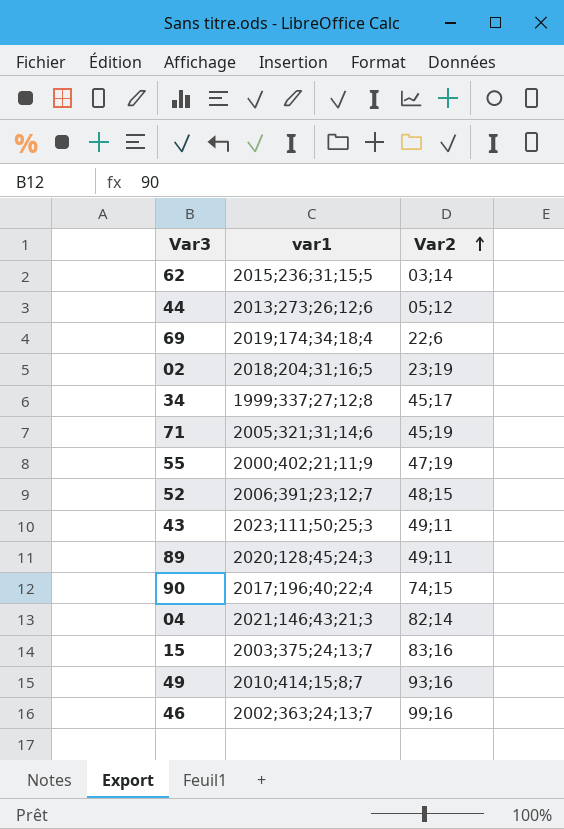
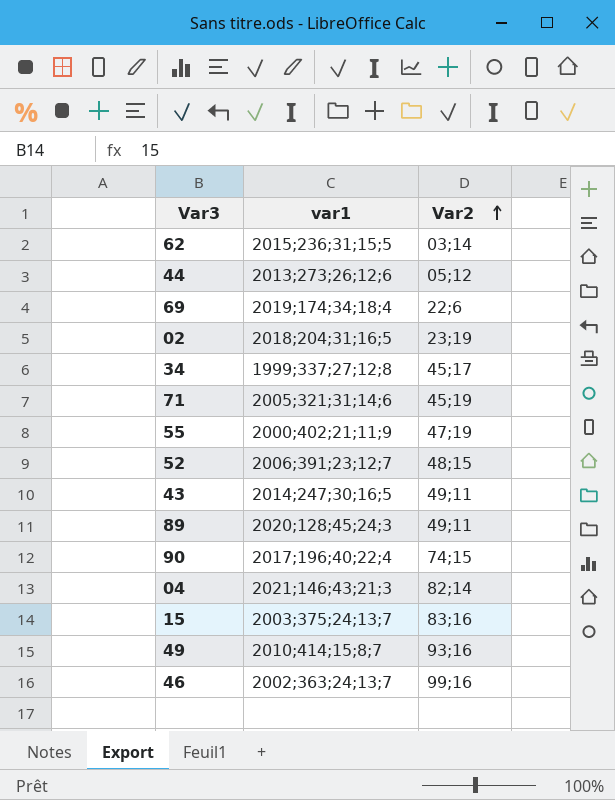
43 | var1: 2023;111;50;25;3 -> 2014;247;30;16;5

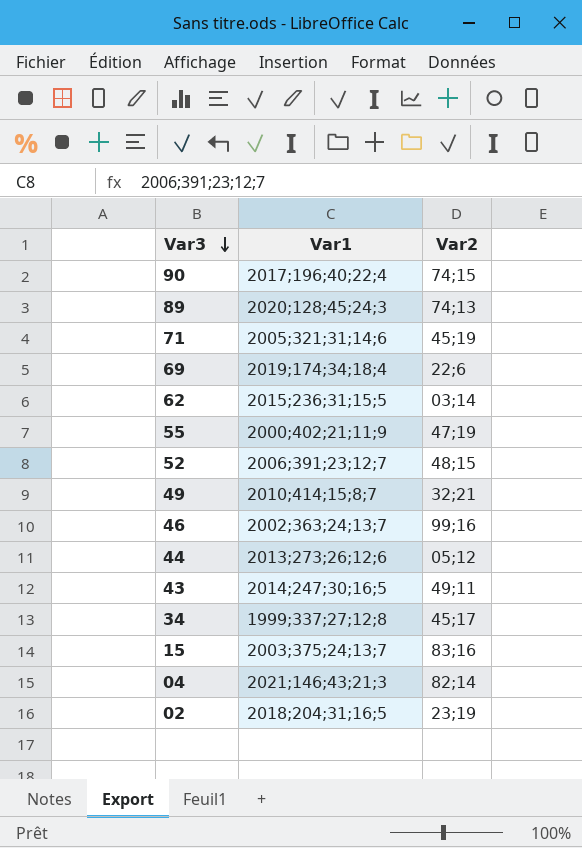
row order: Var2 ascending -> Var3 descending
column name: var1 -> Var1
89 | Var2: 49;11 -> 74;13
49 | Var2: 93;16 -> 32;21

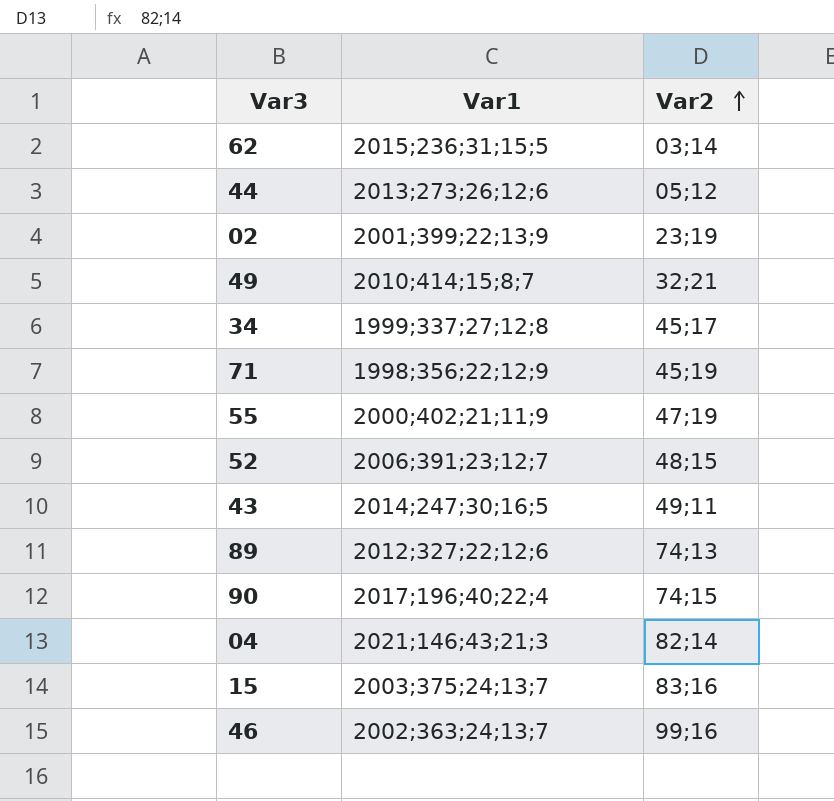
row order: Var3 descending -> Var2 ascending
row 69: 2019;174;34;18;4 | 22;6 -> none
02 | Var1: 2018;204;31;16;5 -> 2001;399;22;13;9
71 | Var1: 2005;321;31;14;6 -> 1998;356;22;12;9
89 | Var1: 2020;128;45;24;3 -> 2012;327;22;12;6

